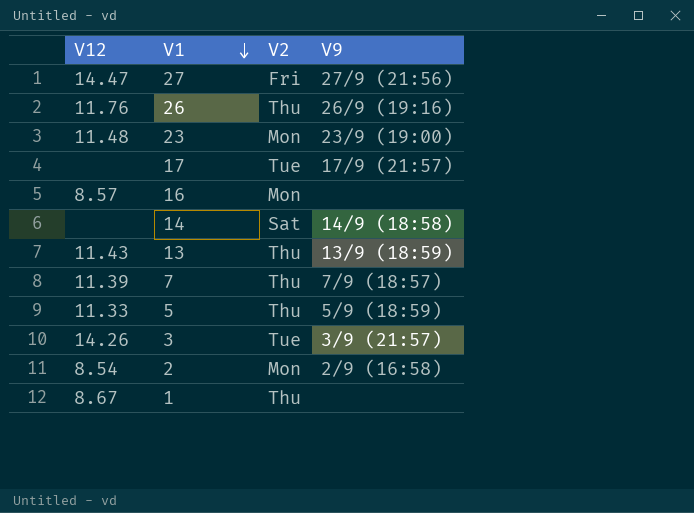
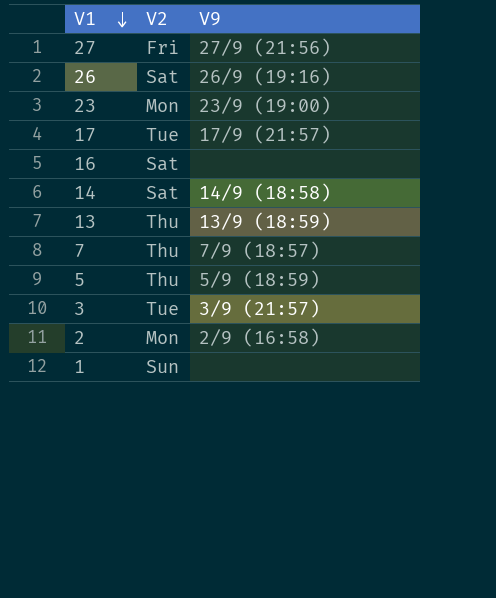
column V12 | position: 1 -> none
26 | V2: Thu -> Sat
16 | V2: Mon -> Sat
1 | V2: Thu -> Sun

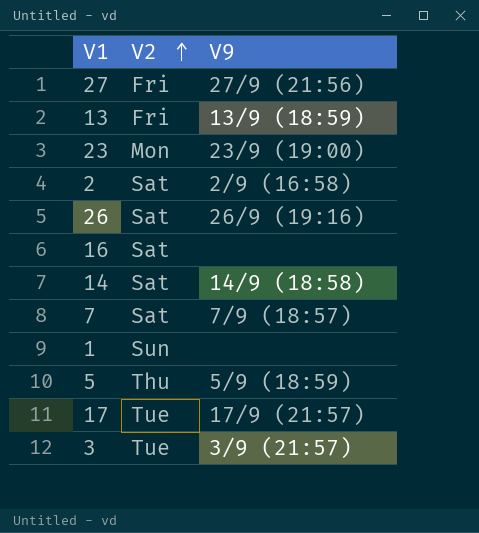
row order: V1 descending -> V2 ascending
13 | V2: Thu -> Fri
2 | V2: Mon -> Sat
7 | V2: Thu -> Sat

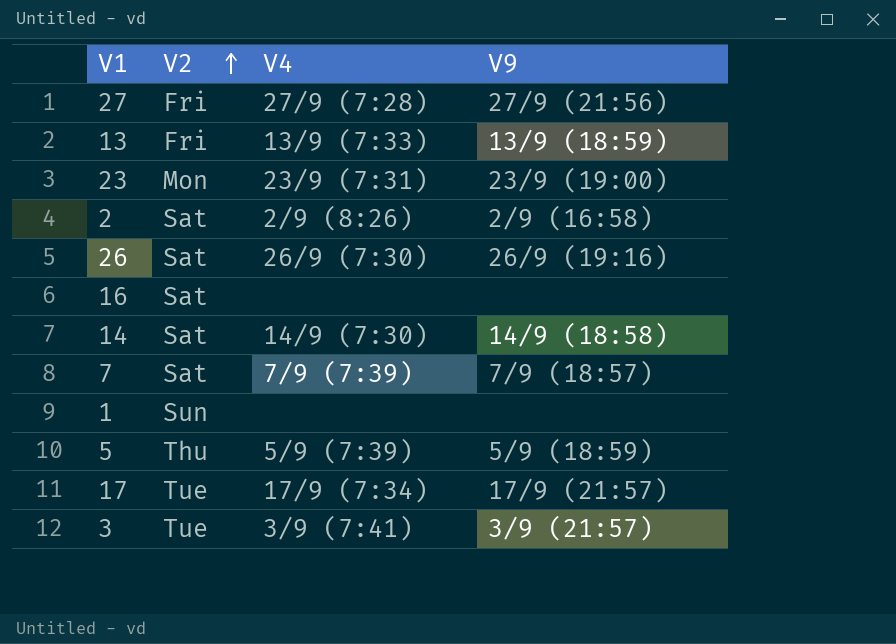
column V4 | position: none -> 3

